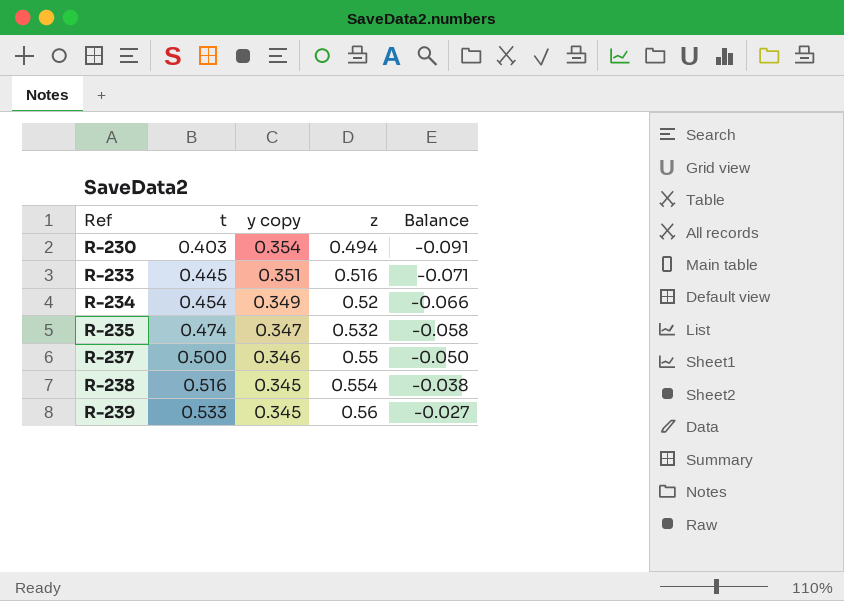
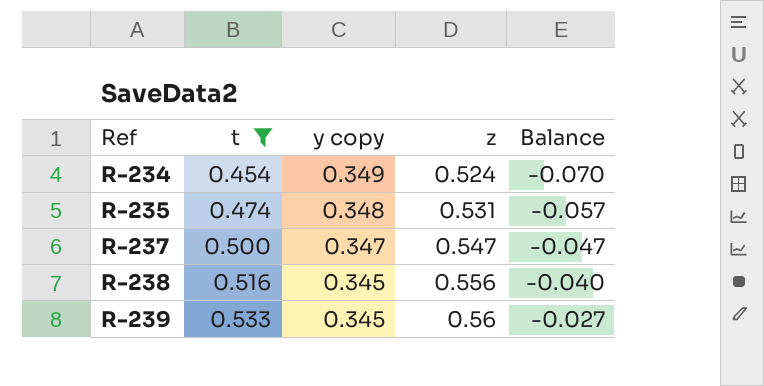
filter: none -> t >= 0.454
R-234 | z: 0.52 -> 0.524
R-234 | Balance: -0.066 -> -0.070
R-235 | y copy: 0.347 -> 0.348
R-235 | z: 0.532 -> 0.531
R-235 | Balance: -0.058 -> -0.057
R-237 | y copy: 0.346 -> 0.347
R-237 | z: 0.55 -> 0.547
R-237 | Balance: -0.050 -> -0.047
R-238 | z: 0.554 -> 0.556
R-238 | Balance: -0.038 -> -0.040

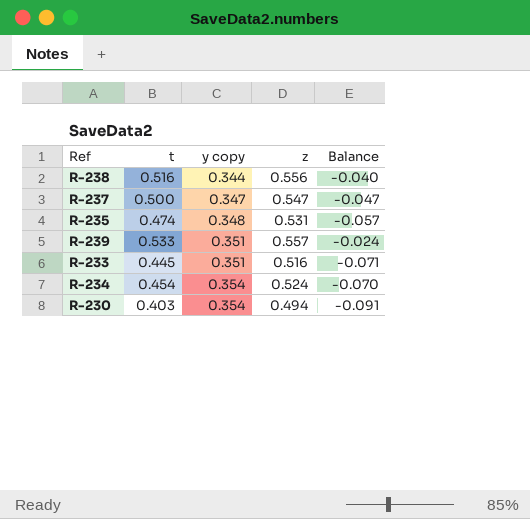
filter: t >= 0.454 -> none
row order: Ref ascending -> y copy ascending
R-238 | y copy: 0.345 -> 0.344
R-239 | y copy: 0.345 -> 0.351
R-239 | z: 0.56 -> 0.557
R-239 | Balance: -0.027 -> -0.024
R-234 | y copy: 0.349 -> 0.354

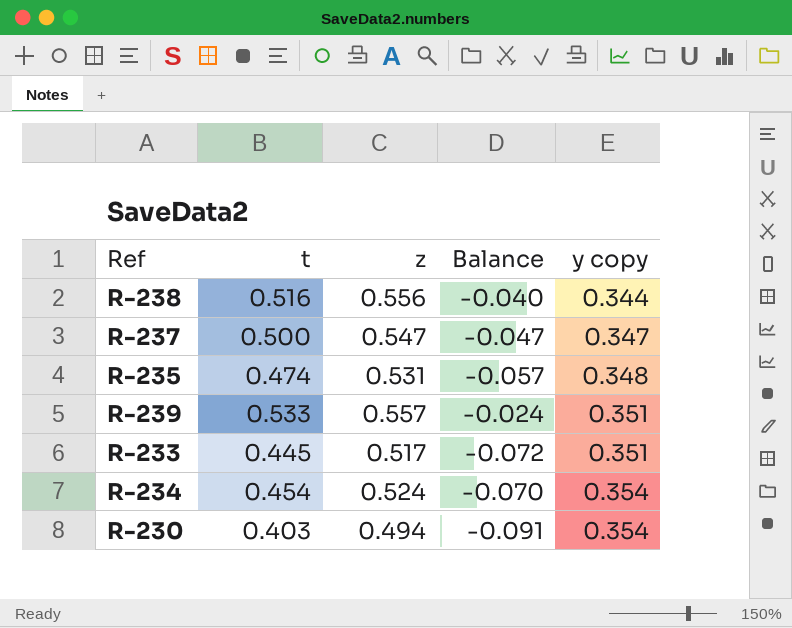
column y copy | position: 3 -> 5
R-233 | z: 0.516 -> 0.517
R-233 | Balance: -0.071 -> -0.072

